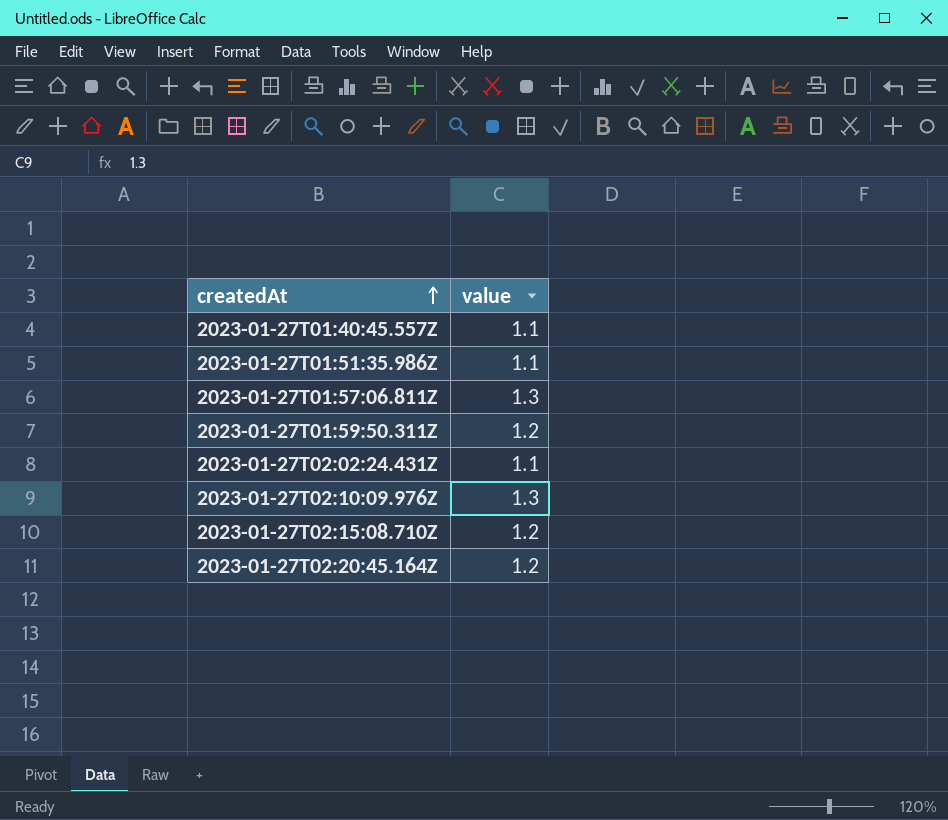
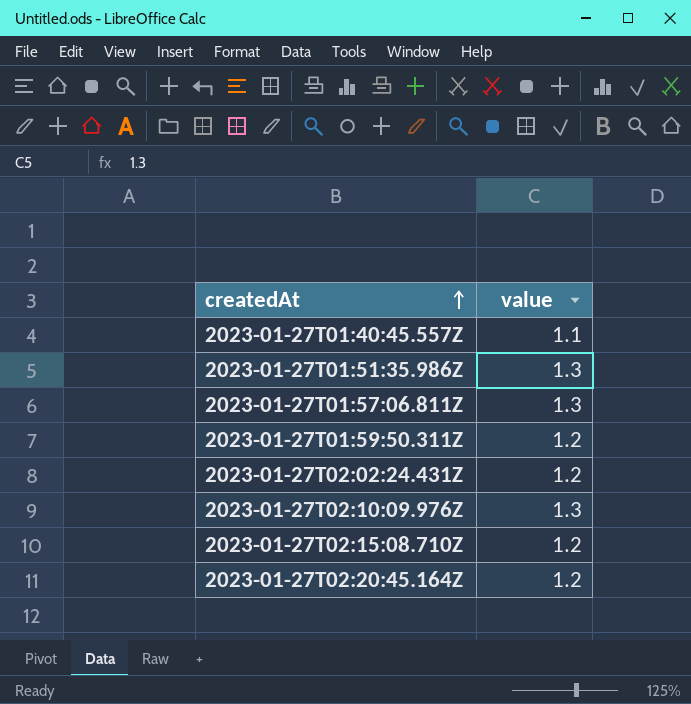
2023-01-27T01:51:35.986Z | value: 1.1 -> 1.3
2023-01-27T02:02:24.431Z | value: 1.1 -> 1.2

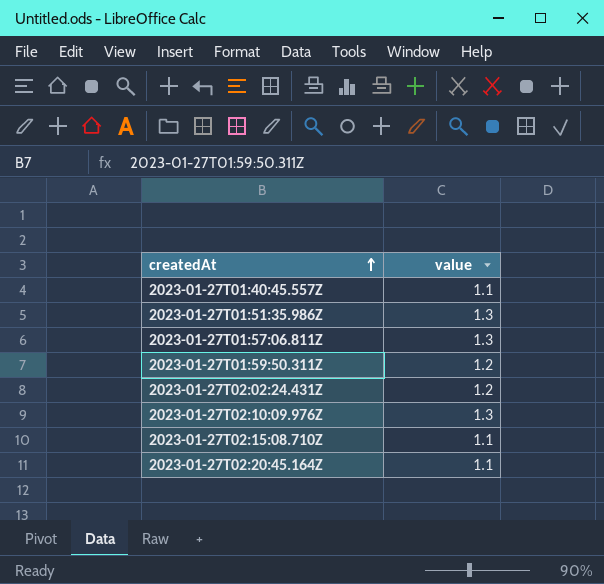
2023-01-27T02:15:08.710Z | value: 1.2 -> 1.1
2023-01-27T02:20:45.164Z | value: 1.2 -> 1.1

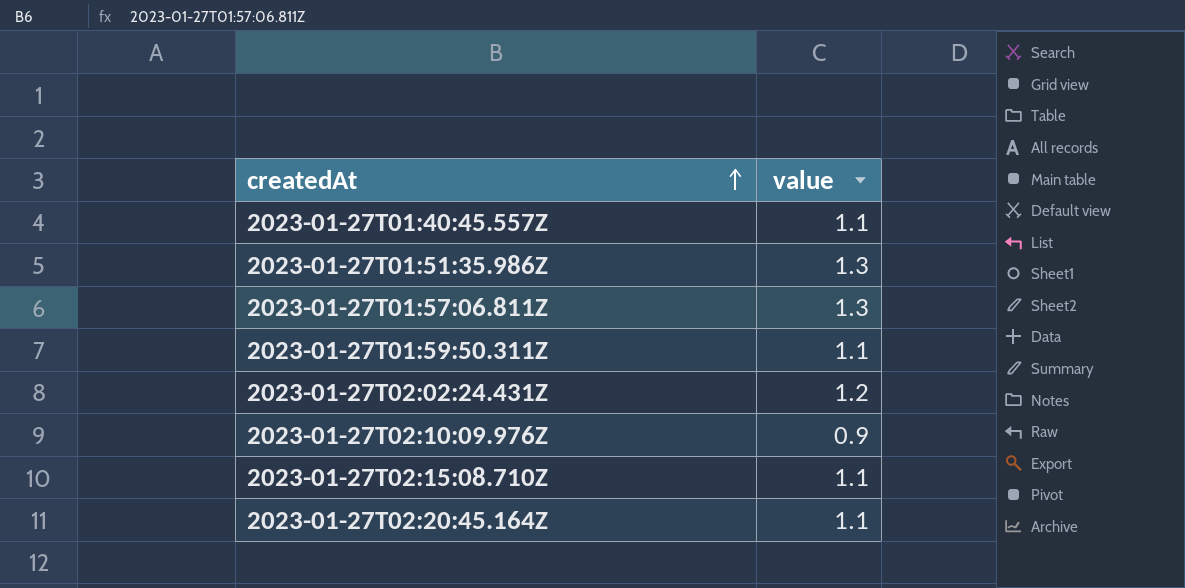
2023-01-27T01:59:50.311Z | value: 1.2 -> 1.1
2023-01-27T02:10:09.976Z | value: 1.3 -> 0.9

